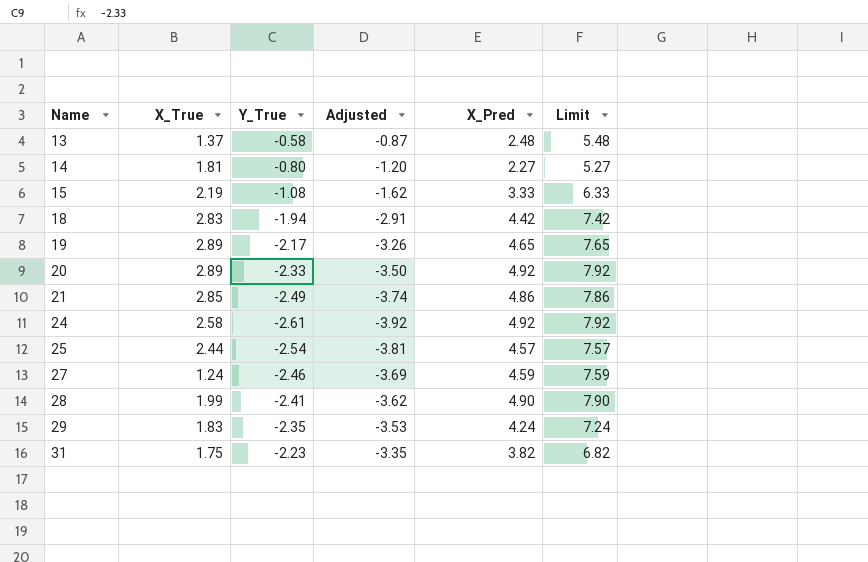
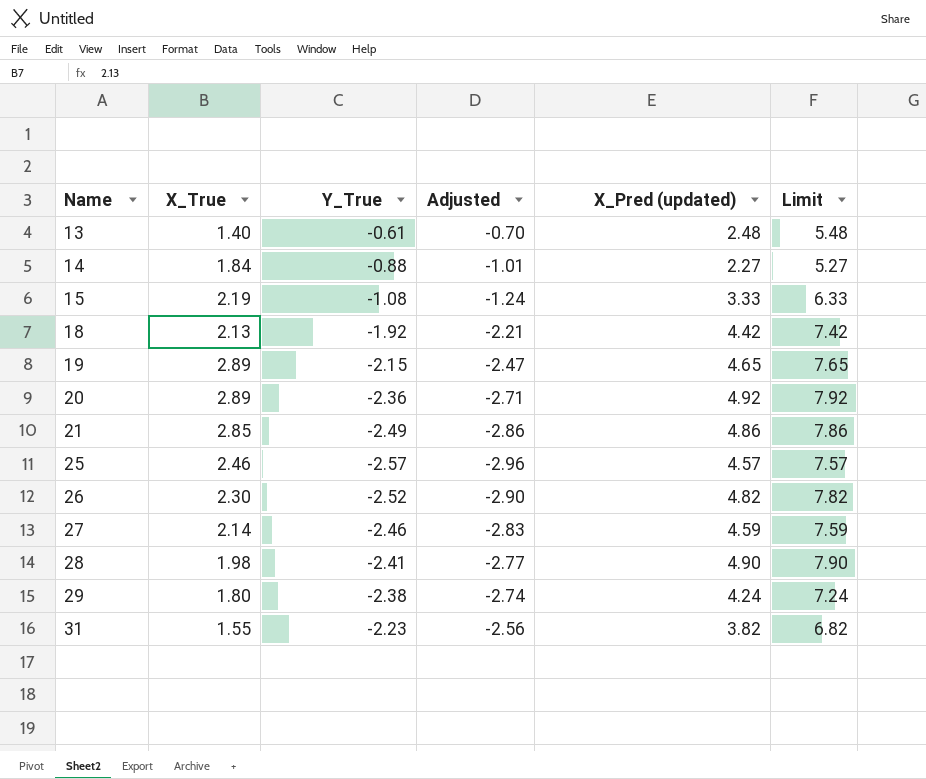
column Adjusted | formula: [Y_True] * 1.5 -> [Y_True] * 1.15
column name: X_Pred -> X_Pred (updated)
row 24: 2.58 | -2.61 | -3.92 | 4.92 | 7.92 -> none
13 | X_True: 1.37 -> 1.40
13 | Y_True: -0.58 -> -0.61
14 | X_True: 1.81 -> 1.84
14 | Y_True: -0.80 -> -0.88
18 | X_True: 2.83 -> 2.13
18 | Y_True: -1.94 -> -1.92
19 | Y_True: -2.17 -> -2.15
20 | Y_True: -2.33 -> -2.36
25 | X_True: 2.44 -> 2.46
25 | Y_True: -2.54 -> -2.57
row 26: none -> 2.30 | -2.52 | -2.90 | 4.82 | 7.82
27 | X_True: 1.24 -> 2.14
28 | X_True: 1.99 -> 1.98
29 | X_True: 1.83 -> 1.80
29 | Y_True: -2.35 -> -2.38
31 | X_True: 1.75 -> 1.55

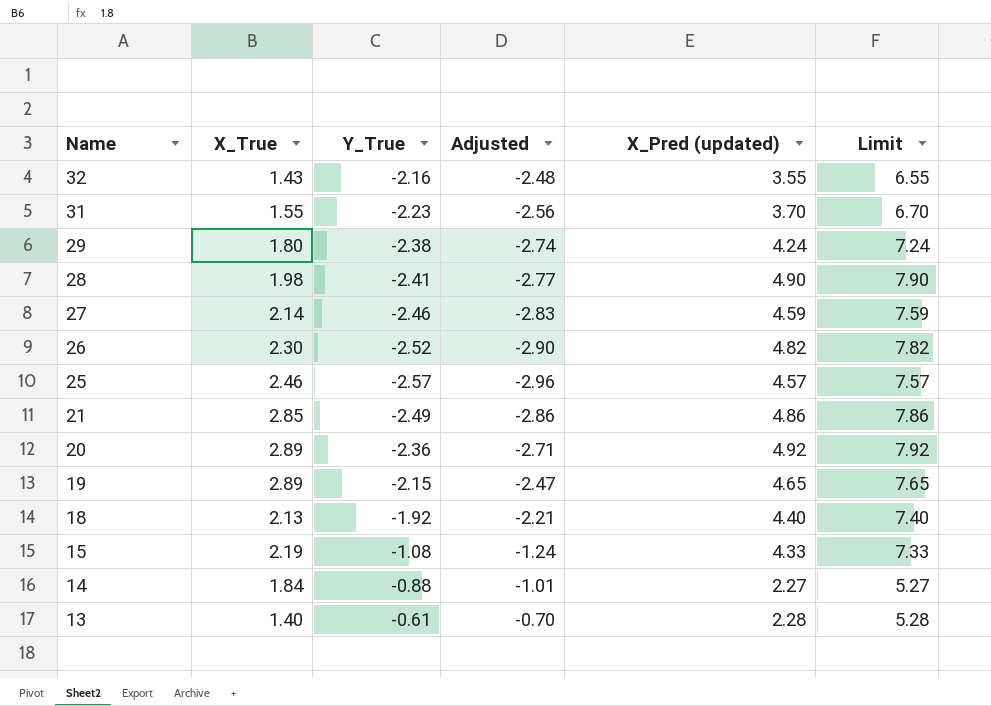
row order: Name ascending -> Name descending
row 32: none -> 1.43 | -2.16 | -2.48 | 3.55 | 6.55
31 | X_Pred (updated): 3.82 -> 3.70
31 | Limit: 6.82 -> 6.70
18 | X_Pred (updated): 4.42 -> 4.40
18 | Limit: 7.42 -> 7.40
15 | X_Pred (updated): 3.33 -> 4.33
15 | Limit: 6.33 -> 7.33
13 | X_Pred (updated): 2.48 -> 2.28
13 | Limit: 5.48 -> 5.28

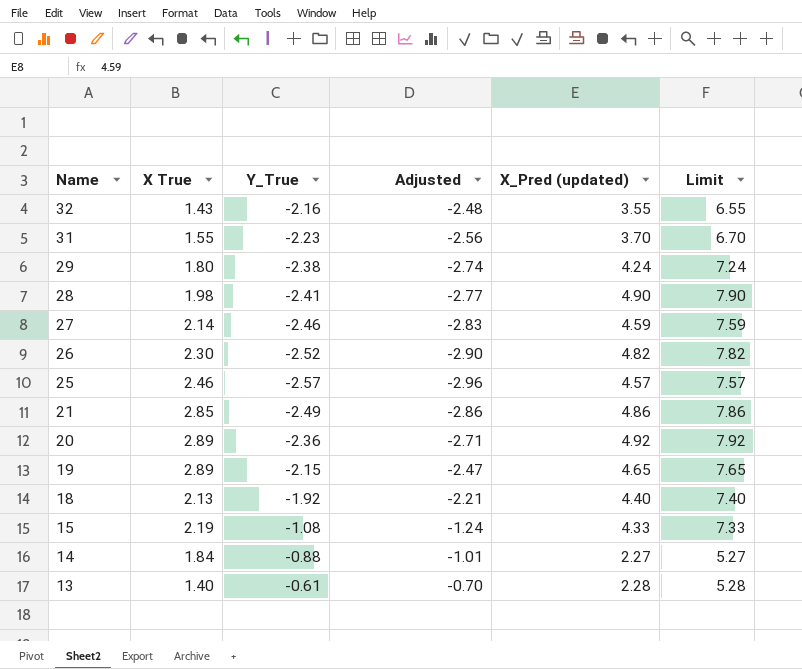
column name: X_True -> X True

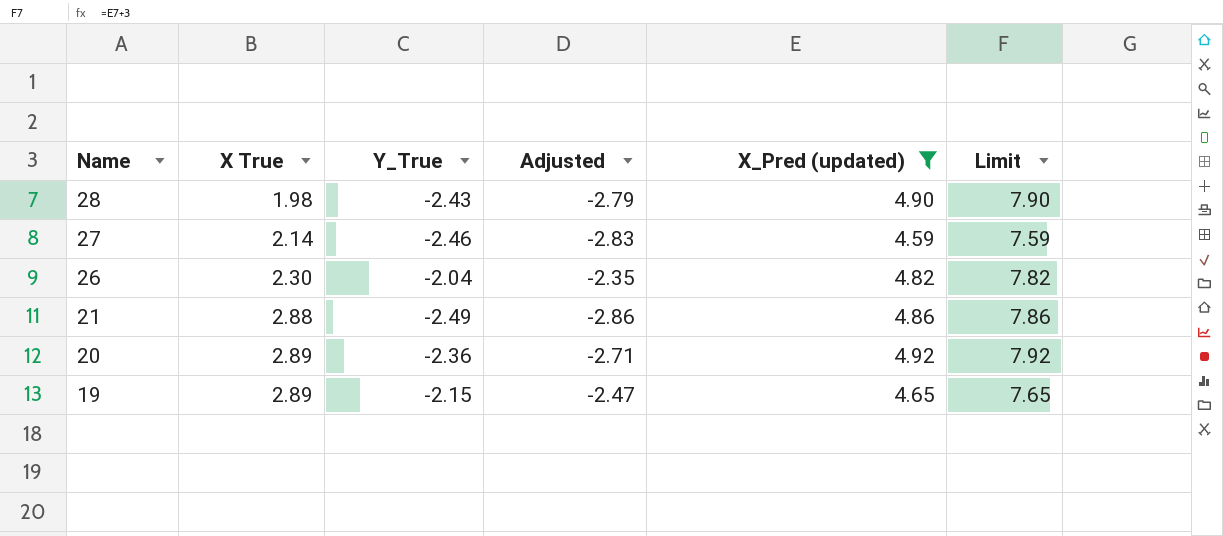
filter: none -> X_Pred (updated) >= 4.59
28 | Y_True: -2.41 -> -2.43
28 | Adjusted: -2.77 -> -2.79
26 | Y_True: -2.52 -> -2.04
26 | Adjusted: -2.90 -> -2.35
21 | X True: 2.85 -> 2.88

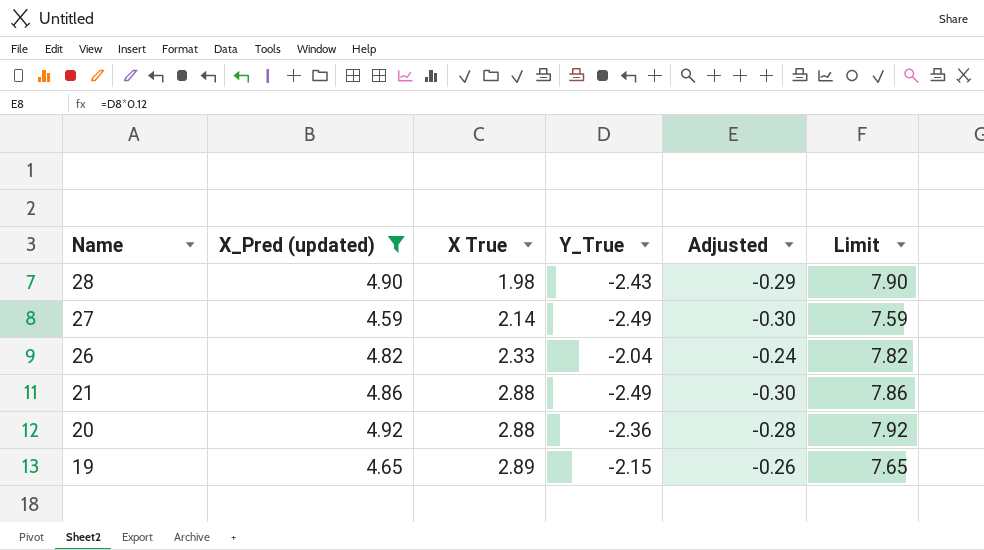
column X_Pred (updated) | position: 5 -> 2
column Adjusted | formula: [Y_True] * 1.15 -> [Y_True] * 0.12
27 | Y_True: -2.46 -> -2.49
26 | X True: 2.30 -> 2.33
20 | X True: 2.89 -> 2.88

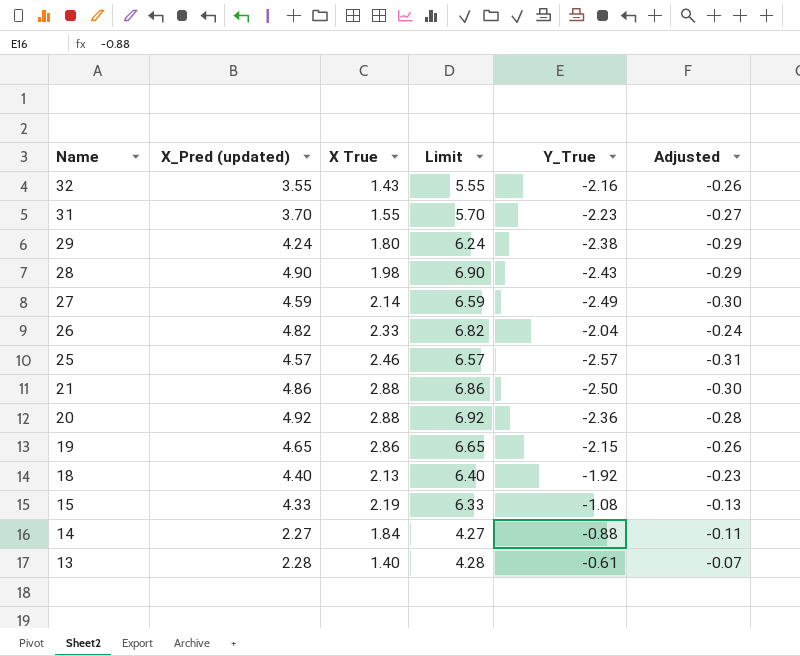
filter: X_Pred (updated) >= 4.59 -> none
column Limit | formula: [X_Pred (updated)] + 3 -> [X_Pred (updated)] + 2
column Limit | position: 6 -> 4
21 | Y_True: -2.49 -> -2.50
19 | X True: 2.89 -> 2.86

